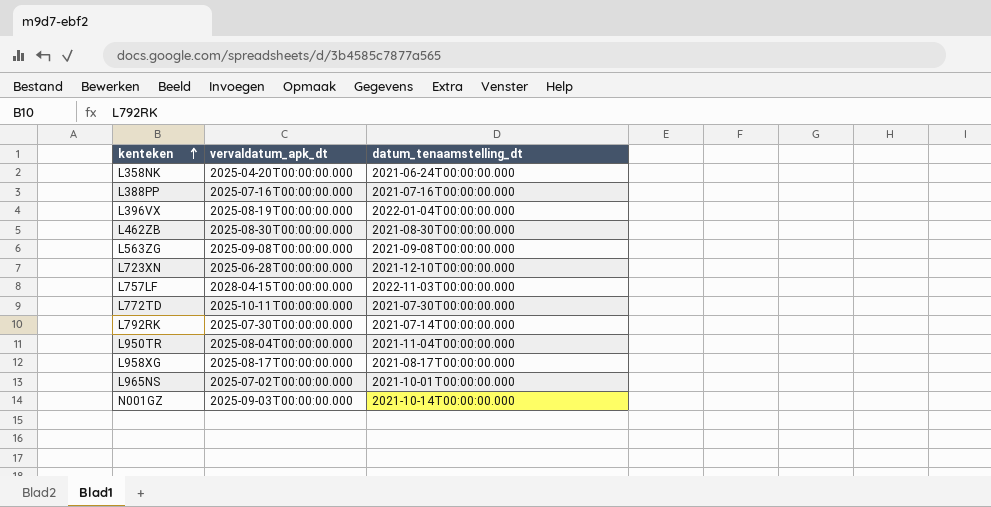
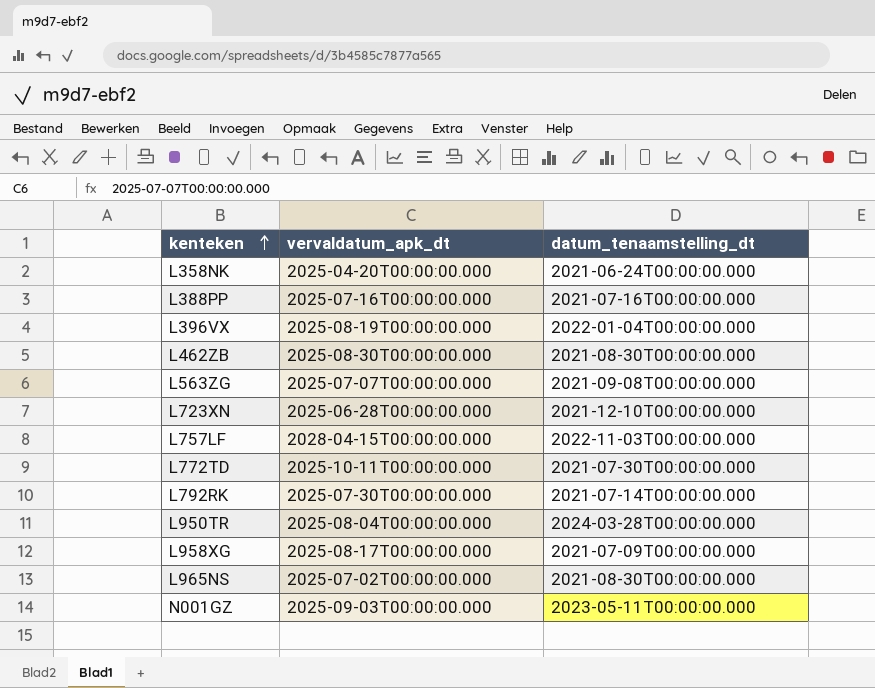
L563ZG | vervaldatum_apk_dt: 2025-09-08T00:00:00.000 -> 2025-07-07T00:00:00.000
L950TR | datum_tenaamstelling_dt: 2021-11-04T00:00:00.000 -> 2024-03-28T00:00:00.000
L958XG | datum_tenaamstelling_dt: 2021-08-17T00:00:00.000 -> 2021-07-09T00:00:00.000
L965NS | datum_tenaamstelling_dt: 2021-10-01T00:00:00.000 -> 2021-08-30T00:00:00.000
N001GZ | datum_tenaamstelling_dt: 2021-10-14T00:00:00.000 -> 2023-05-11T00:00:00.000

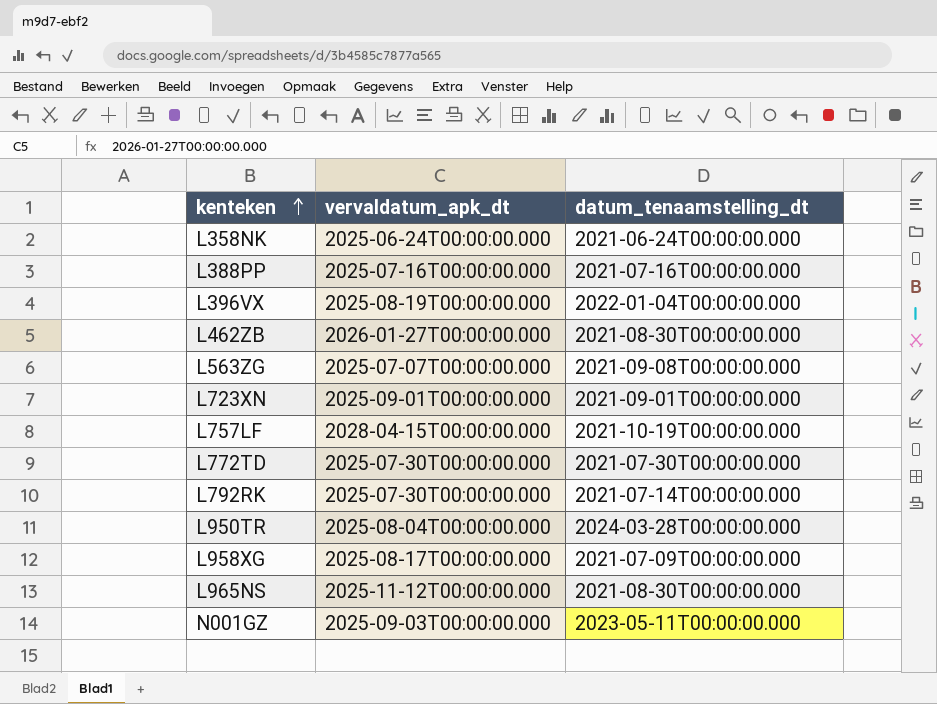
L358NK | vervaldatum_apk_dt: 2025-04-20T00:00:00.000 -> 2025-06-24T00:00:00.000
L462ZB | vervaldatum_apk_dt: 2025-08-30T00:00:00.000 -> 2026-01-27T00:00:00.000
L723XN | vervaldatum_apk_dt: 2025-06-28T00:00:00.000 -> 2025-09-01T00:00:00.000
L723XN | datum_tenaamstelling_dt: 2021-12-10T00:00:00.000 -> 2021-09-01T00:00:00.000
L757LF | datum_tenaamstelling_dt: 2022-11-03T00:00:00.000 -> 2021-10-19T00:00:00.000
L772TD | vervaldatum_apk_dt: 2025-10-11T00:00:00.000 -> 2025-07-30T00:00:00.000
L965NS | vervaldatum_apk_dt: 2025-07-02T00:00:00.000 -> 2025-11-12T00:00:00.000

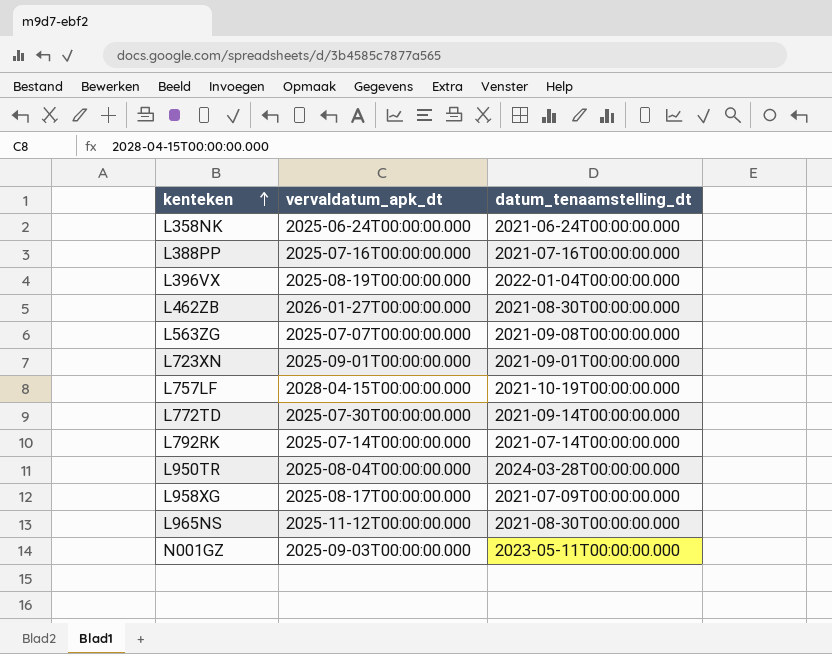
L772TD | datum_tenaamstelling_dt: 2021-07-30T00:00:00.000 -> 2021-09-14T00:00:00.000
L792RK | vervaldatum_apk_dt: 2025-07-30T00:00:00.000 -> 2025-07-14T00:00:00.000

